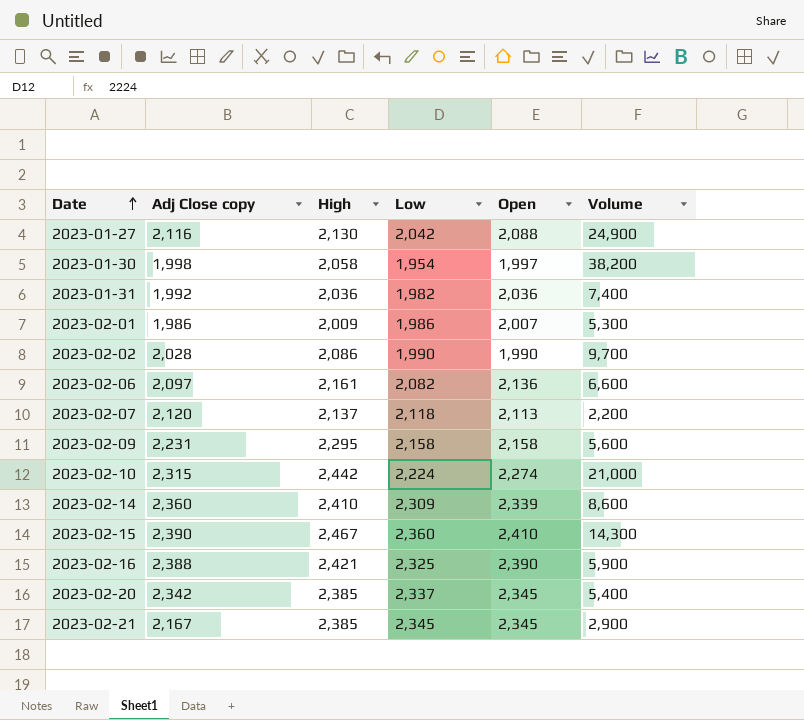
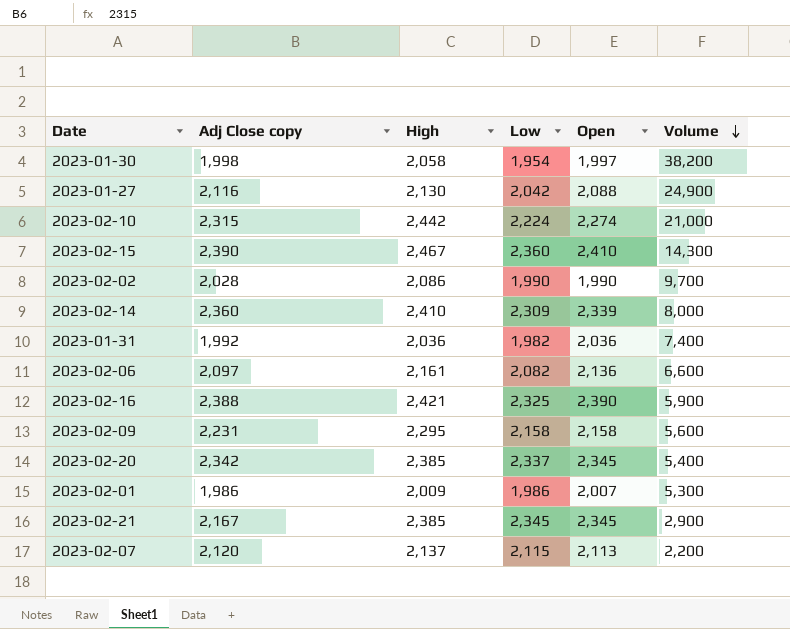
row order: Date ascending -> Volume descending
2023-02-14 | Volume: 8,600 -> 8,000
2023-02-07 | Low: 2,118 -> 2,115

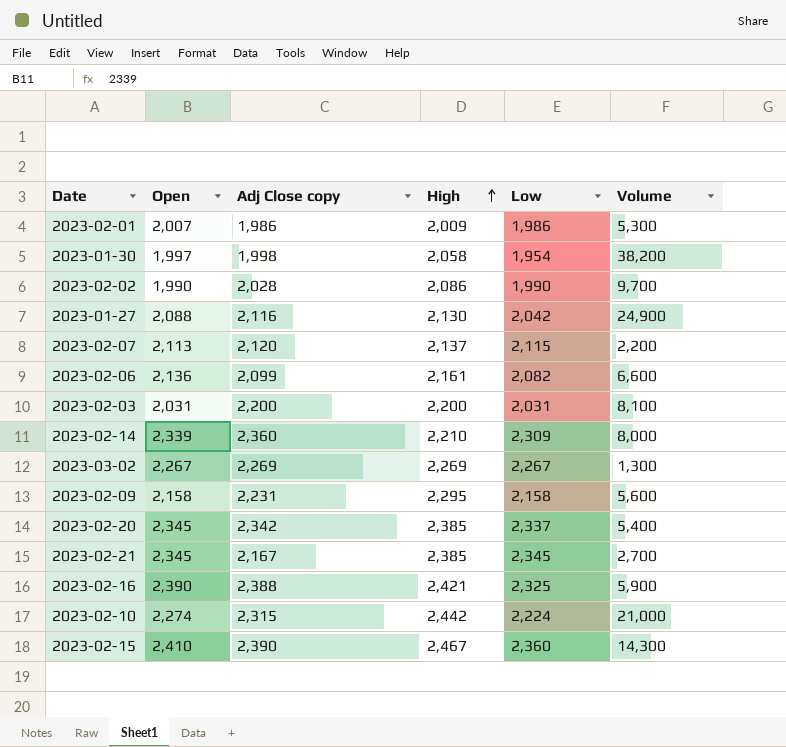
row order: Volume descending -> High ascending
column Open | position: 5 -> 2
row 2023-01-31: 1,992 | 2,036 | 1,982 | 2,036 | 7,400 -> none
2023-02-06 | Adj Close copy: 2,097 -> 2,099
row 2023-02-03: none -> 2,031 | 2,200 | 2,200 | 2,031 | 8,100
2023-02-14 | High: 2,410 -> 2,210
row 2023-03-02: none -> 2,267 | 2,269 | 2,269 | 2,267 | 1,300
2023-02-21 | Volume: 2,900 -> 2,700

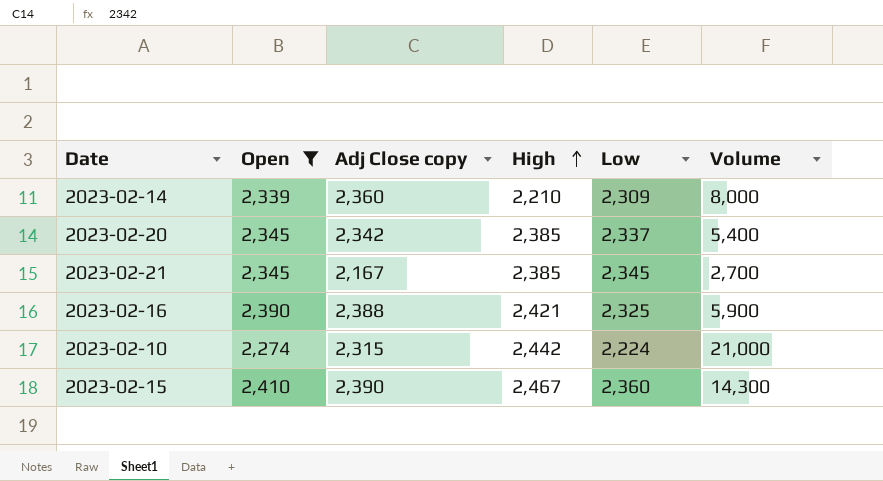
filter: none -> Open >= 2,274

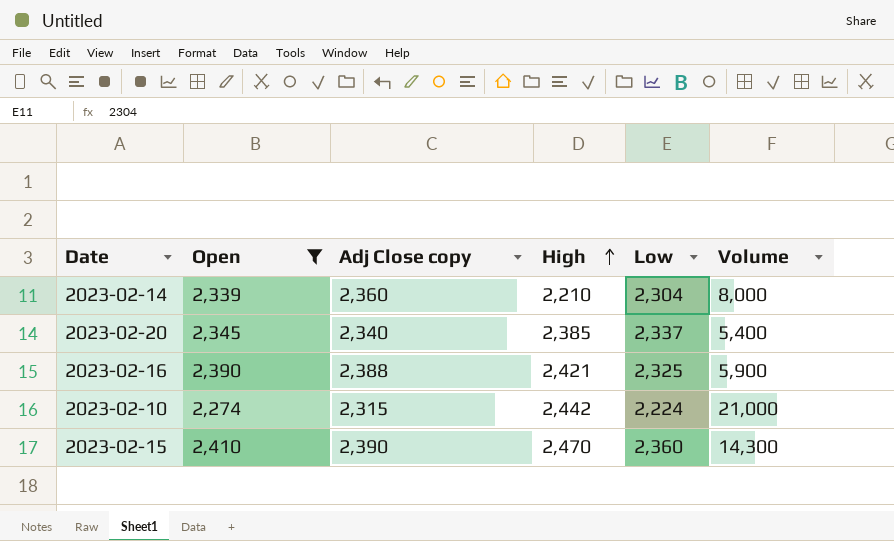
row 2023-02-21: 2,345 | 2,167 | 2,385 | 2,345 | 2,700 -> none
2023-02-14 | Low: 2,309 -> 2,304
2023-02-20 | Adj Close copy: 2,342 -> 2,340
2023-02-15 | High: 2,467 -> 2,470

